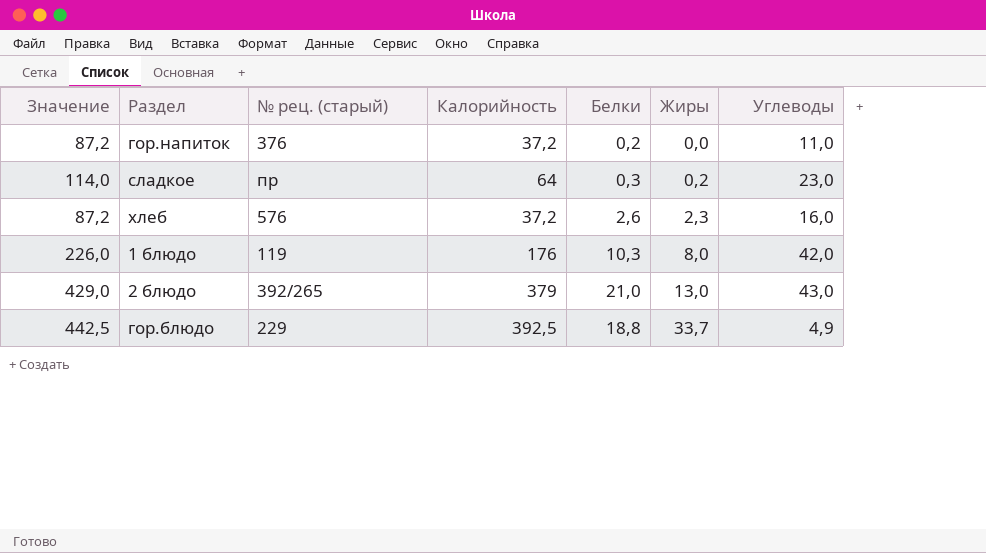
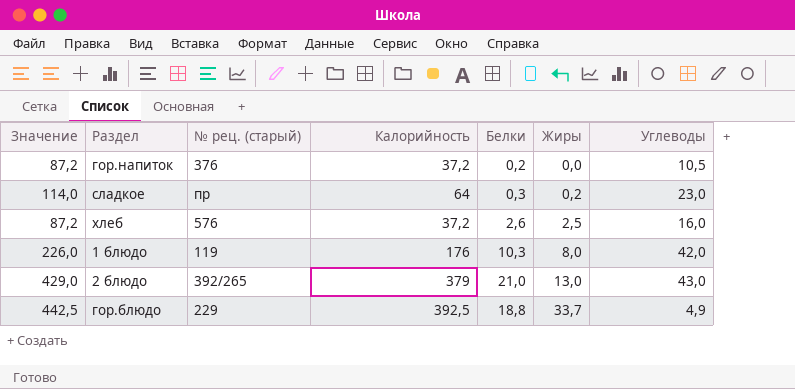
гор.напиток | Углеводы: 11,0 -> 10,5
хлеб | Жиры: 2,3 -> 2,5

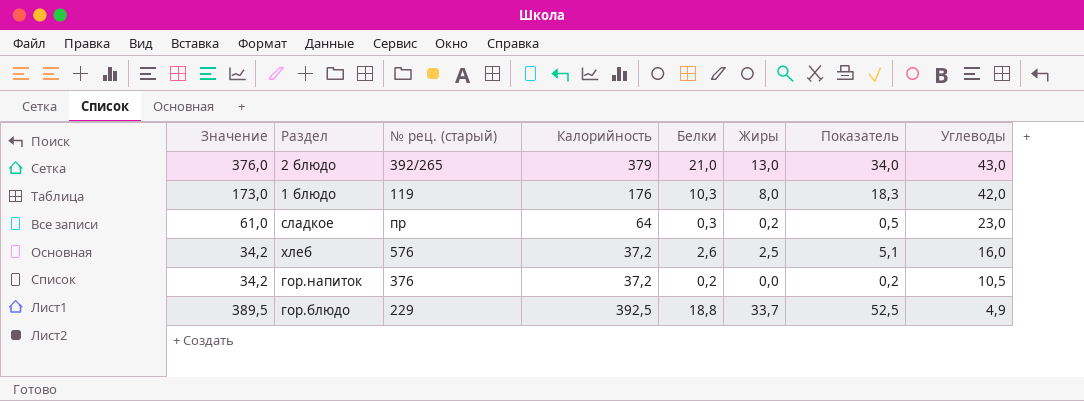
row order: Жиры ascending -> Углеводы descending
column Значение | formula: [Калорийность] + 50 -> [Калорийность] - 3
column Показатель | formula: none -> [Белки] + [Жиры]

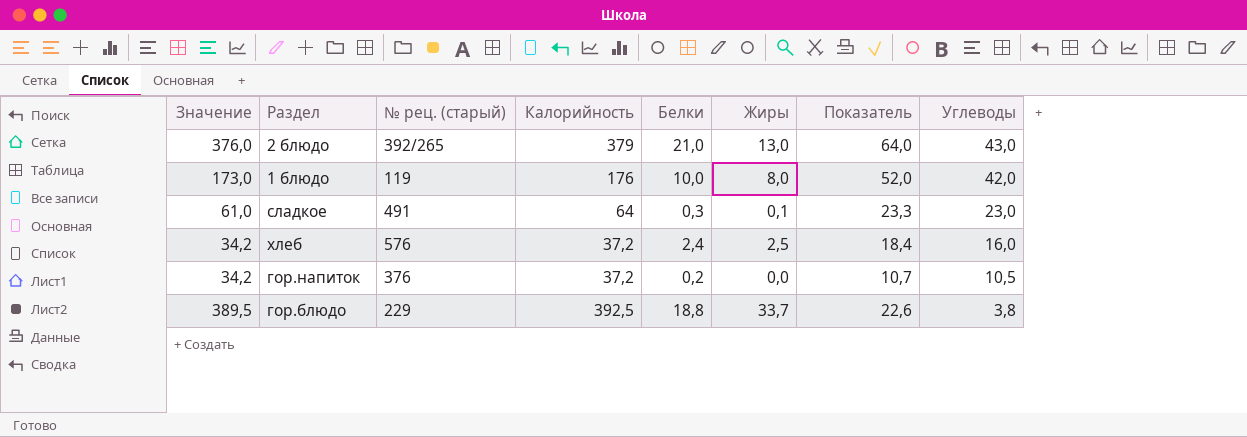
column Показатель | formula: [Белки] + [Жиры] -> [Белки] + [Углеводы]
1 блюдо | Белки: 10,3 -> 10,0
сладкое | № рец. (старый): пр -> 491
сладкое | Жиры: 0,2 -> 0,1
хлеб | Белки: 2,6 -> 2,4
гор.блюдо | Углеводы: 4,9 -> 3,8

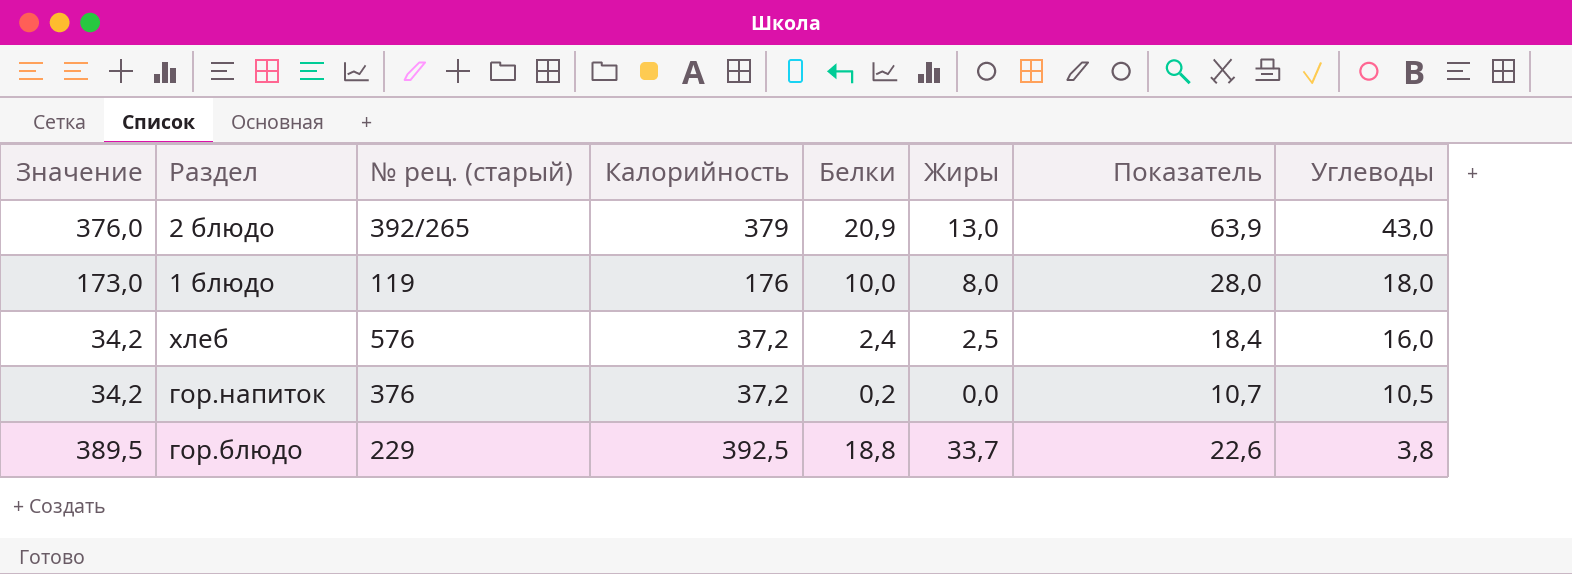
row сладкое: 61,0 | 491 | 64 | 0,3 | 0,1 | 23,3 | 23,0 -> none
2 блюдо | Белки: 21,0 -> 20,9
2 блюдо | Показатель: 64,0 -> 63,9
1 блюдо | Показатель: 52,0 -> 28,0
1 блюдо | Углеводы: 42,0 -> 18,0

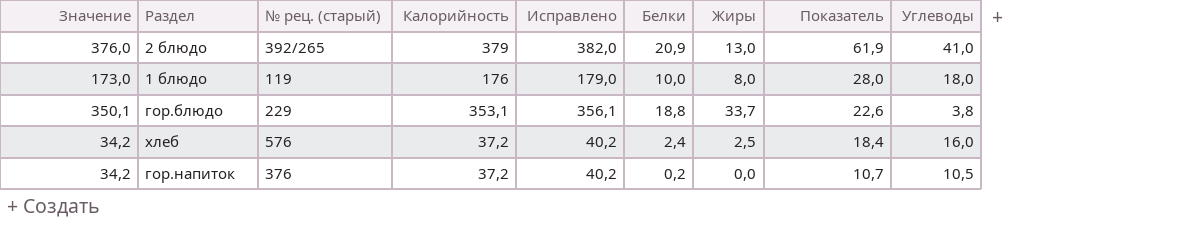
row order: Углеводы descending -> Показатель descending
column Исправлено | formula: none -> [Калорийность] + 3
2 блюдо | Показатель: 63,9 -> 61,9
2 блюдо | Углеводы: 43,0 -> 41,0
гор.блюдо | Значение: 389,5 -> 350,1
гор.блюдо | Калорийность: 392,5 -> 353,1

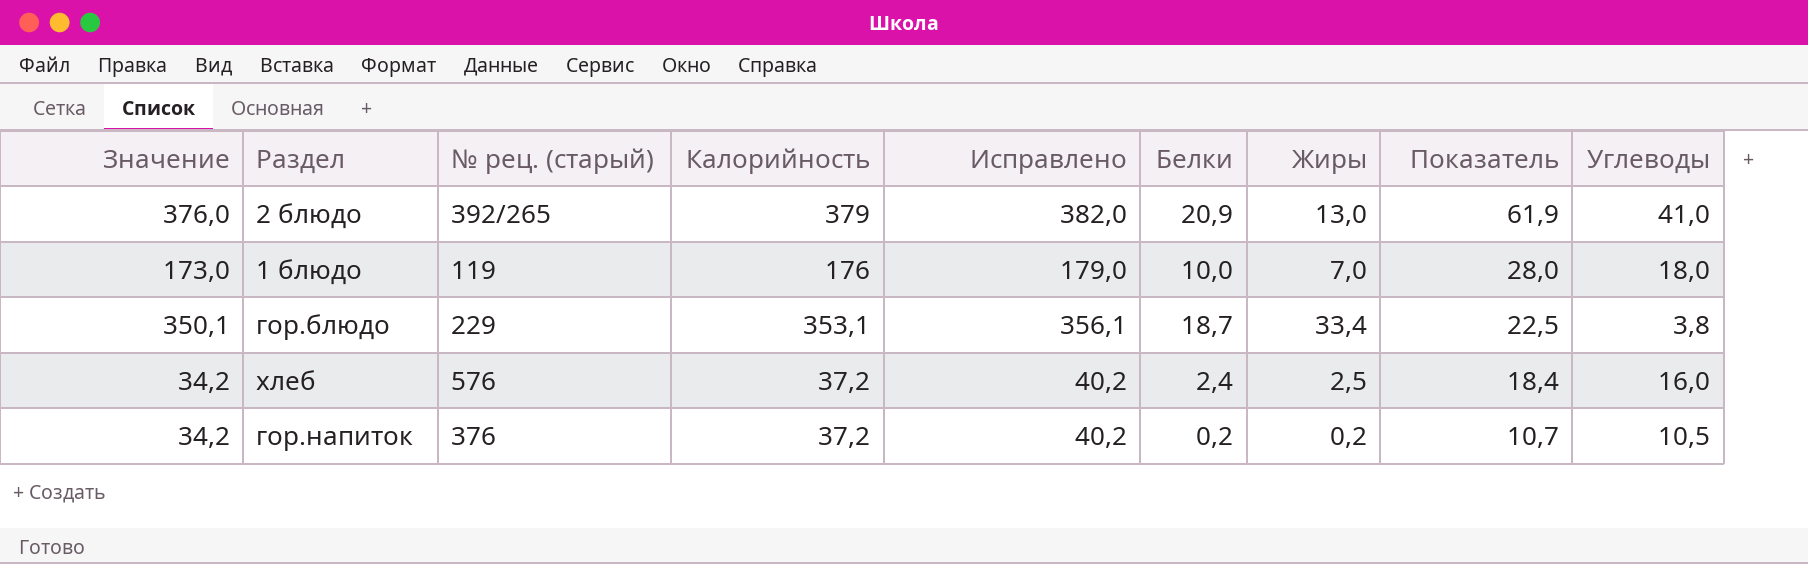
1 блюдо | Жиры: 8,0 -> 7,0
гор.блюдо | Белки: 18,8 -> 18,7
гор.блюдо | Жиры: 33,7 -> 33,4
гор.блюдо | Показатель: 22,6 -> 22,5
гор.напиток | Жиры: 0,0 -> 0,2

